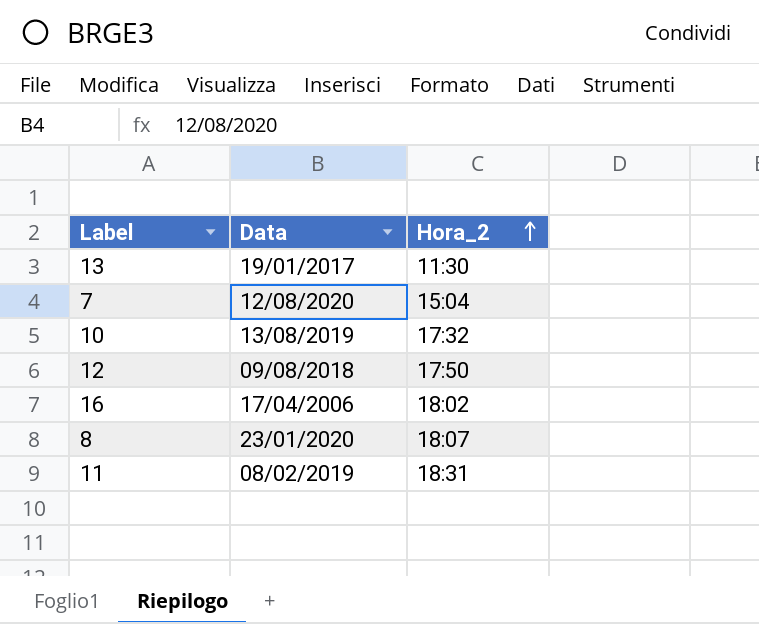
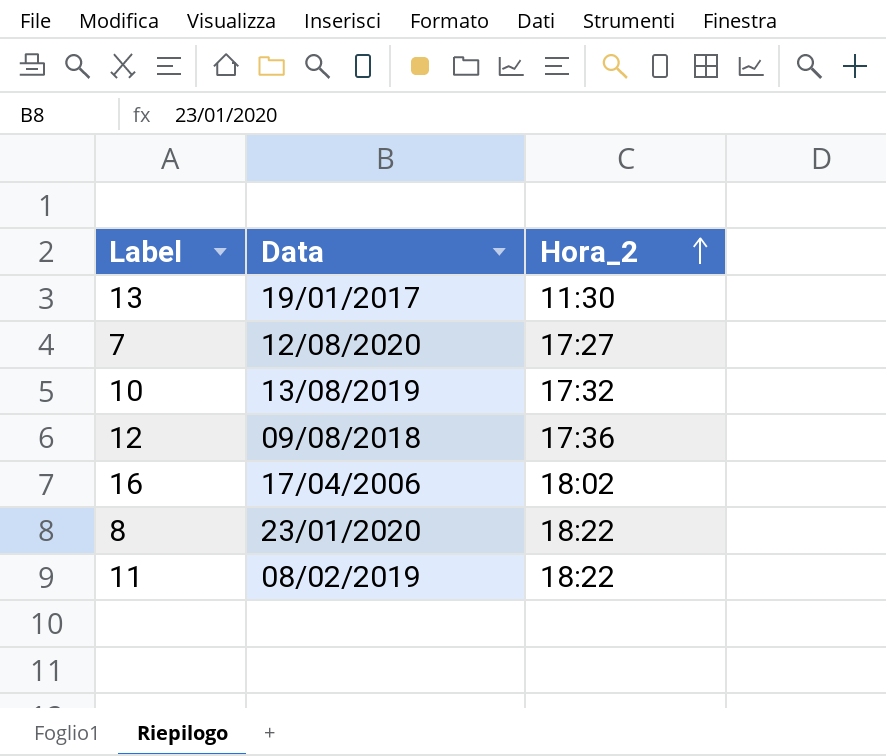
7 | Hora_2: 15:04 -> 17:27
12 | Hora_2: 17:50 -> 17:36
8 | Hora_2: 18:07 -> 18:22
11 | Hora_2: 18:31 -> 18:22

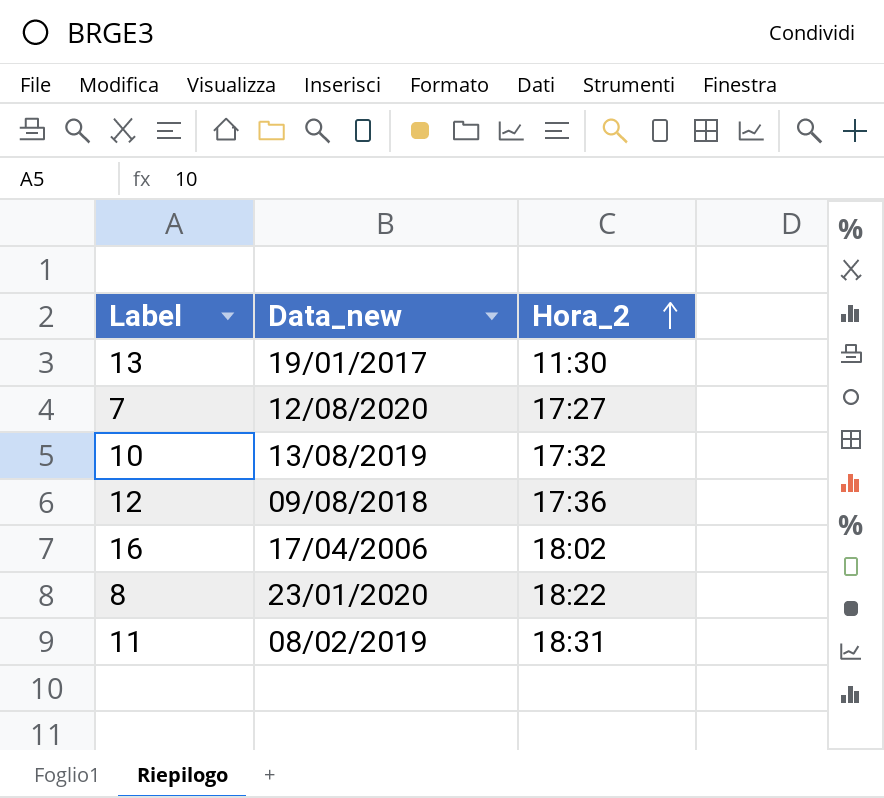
column name: Data -> Data_new
11 | Hora_2: 18:22 -> 18:31

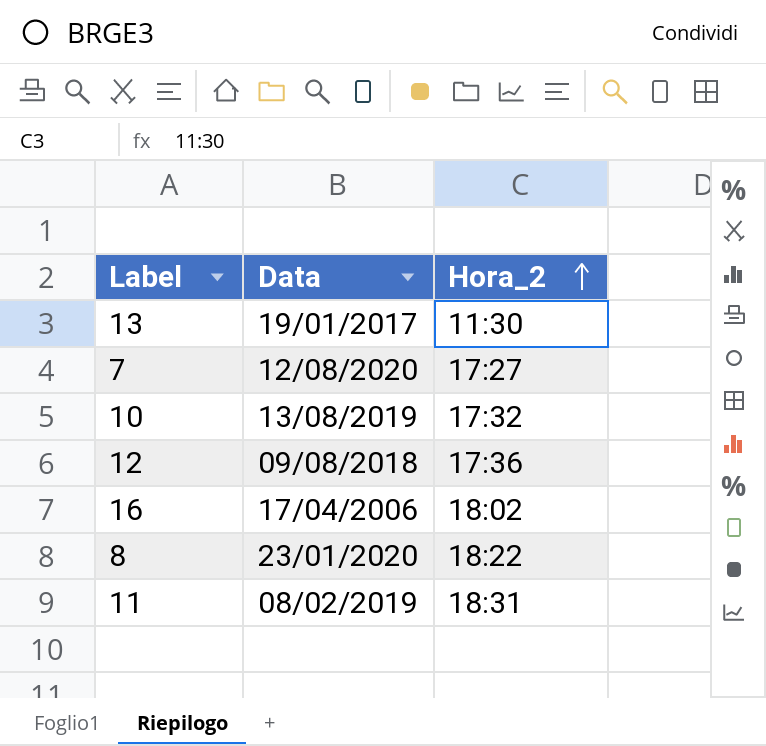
column name: Data_new -> Data

